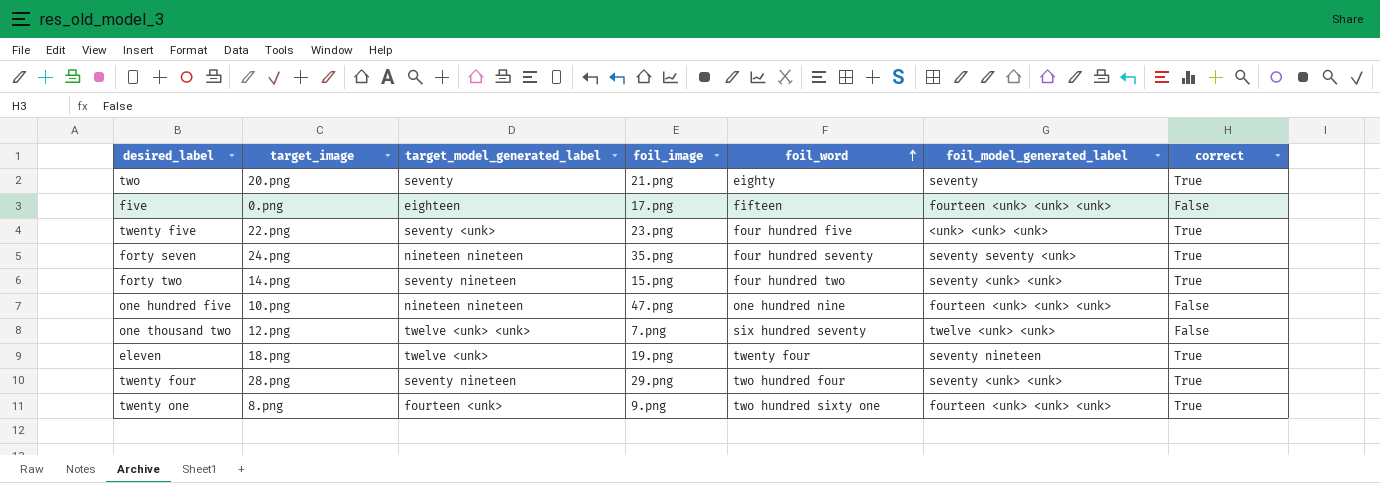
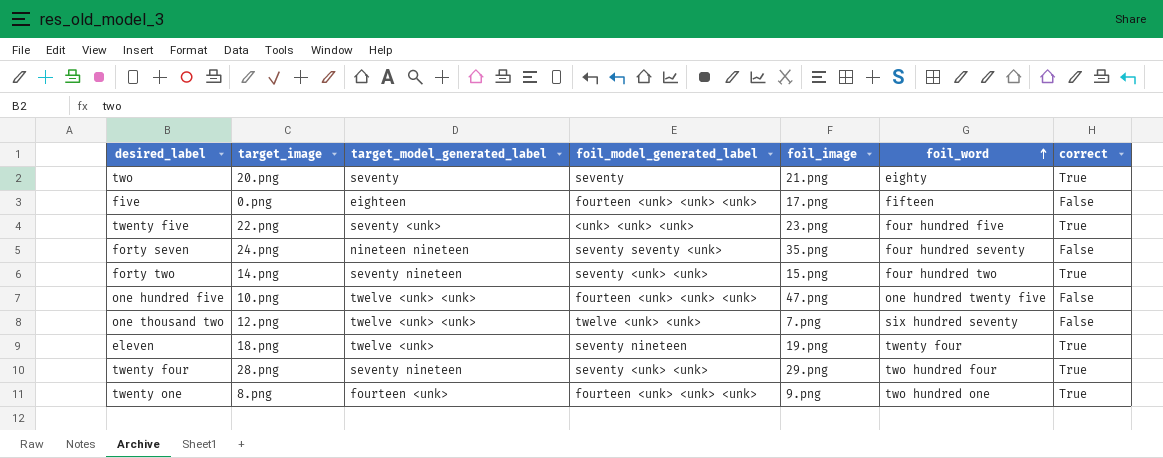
column foil_model_generated_label | position: 6 -> 4
forty seven | correct: True -> False
one hundred five | target_model_generated_label: nineteen nineteen -> twelve <unk> <unk>
one hundred five | foil_word: one hundred nine -> one hundred twenty five
twenty one | foil_word: two hundred sixty one -> two hundred one

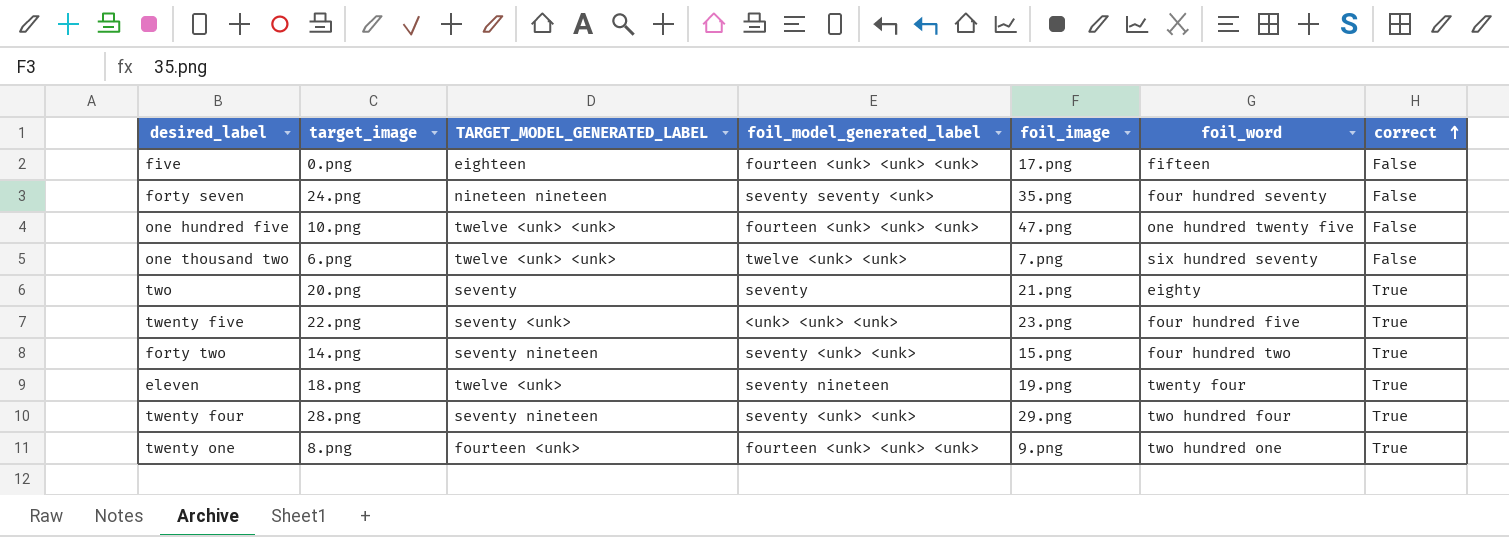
row order: foil_word ascending -> correct ascending
column name: target_model_generated_label -> TARGET_MODEL_GENERATED_LABEL
one thousand two | target_image: 12.png -> 6.png

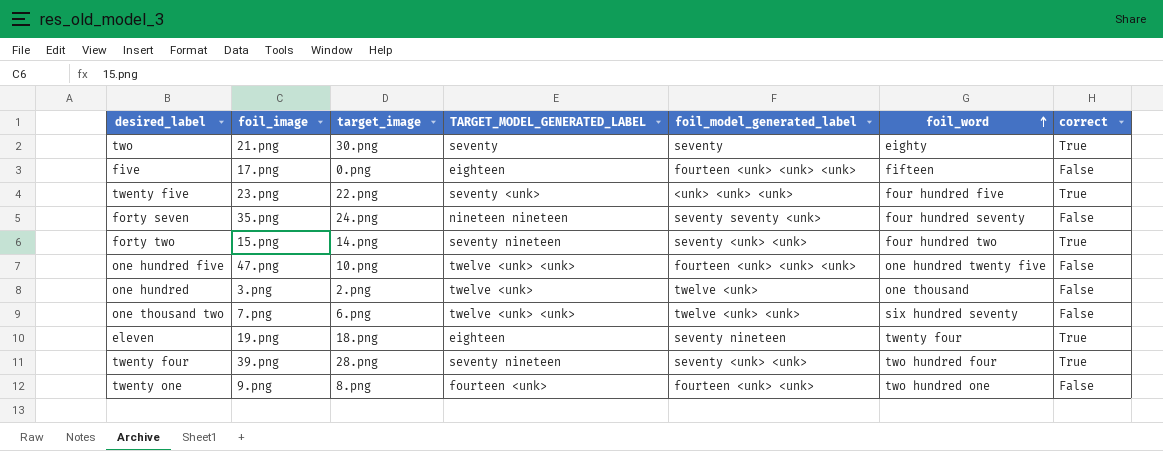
row order: correct ascending -> foil_word ascending
column foil_image | position: 5 -> 2
two | target_image: 20.png -> 30.png
row one hundred: none -> 3.png | 2.png | twelve <unk> | twelve <unk> | one thousand | False
eleven | TARGET_MODEL_GENERATED_LABEL: twelve <unk> -> eighteen
twenty four | foil_image: 29.png -> 39.png
twenty one | foil_model_generated_label: fourteen <unk> <unk> <unk> -> fourteen <unk> <unk>
twenty one | correct: True -> False

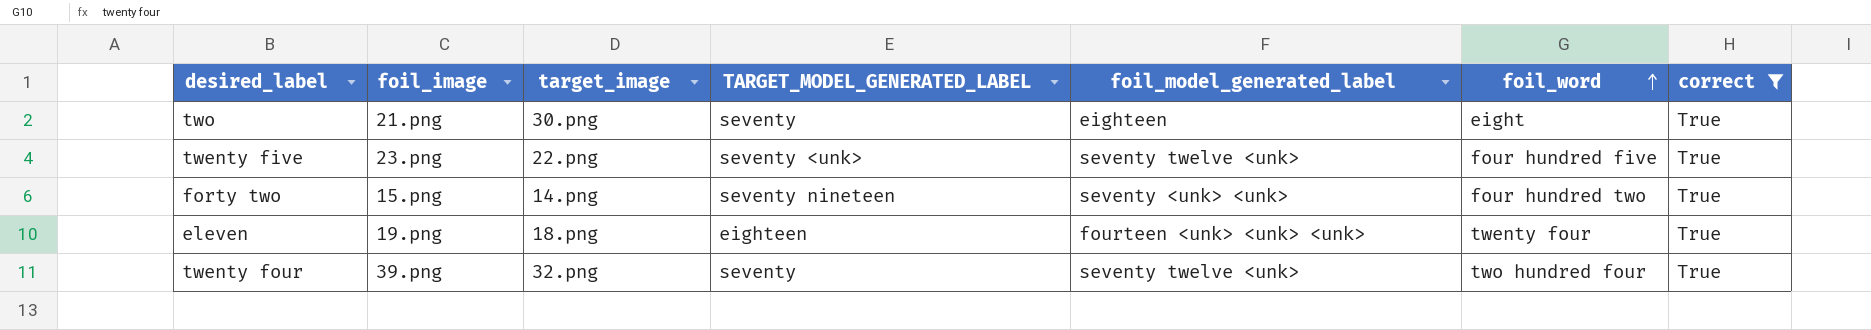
filter: none -> correct = True
two | foil_model_generated_label: seventy -> eighteen
two | foil_word: eighty -> eight
twenty five | foil_model_generated_label: <unk> <unk> <unk> -> seventy twelve <unk>
eleven | foil_model_generated_label: seventy nineteen -> fourteen <unk> <unk> <unk>
twenty four | target_image: 28.png -> 32.png
twenty four | TARGET_MODEL_GENERATED_LABEL: seventy nineteen -> seventy
twenty four | foil_model_generated_label: seventy <unk> <unk> -> seventy twelve <unk>

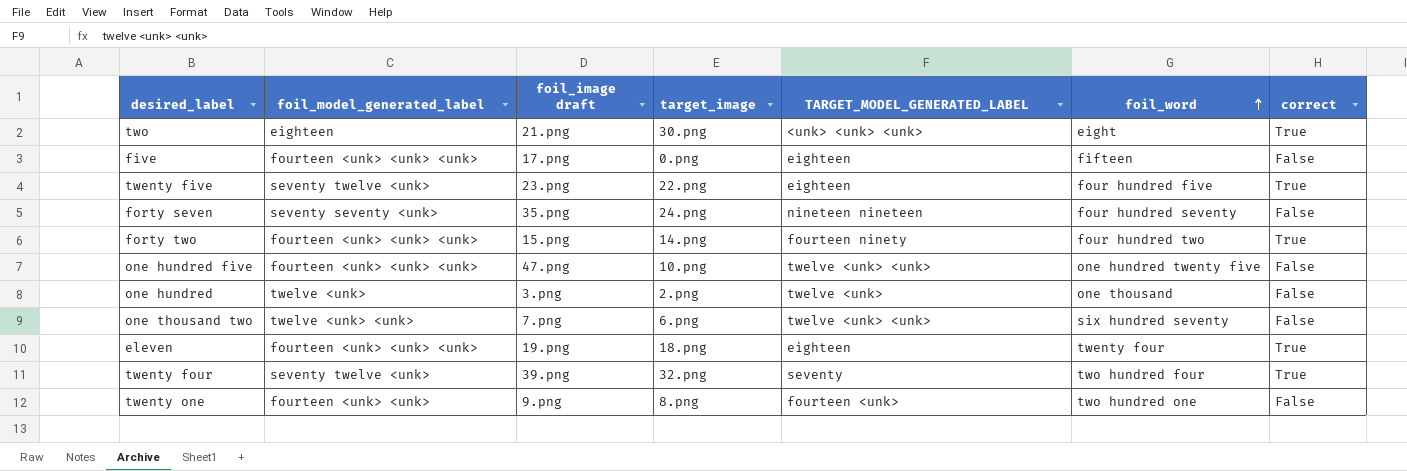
filter: correct = True -> none
column foil_model_generated_label | position: 5 -> 2
column name: foil_image -> foil_image draft
two | TARGET_MODEL_GENERATED_LABEL: seventy -> <unk> <unk> <unk>
twenty five | TARGET_MODEL_GENERATED_LABEL: seventy <unk> -> eighteen
forty two | foil_model_generated_label: seventy <unk> <unk> -> fourteen <unk> <unk> <unk>
forty two | TARGET_MODEL_GENERATED_LABEL: seventy nineteen -> fourteen ninety

